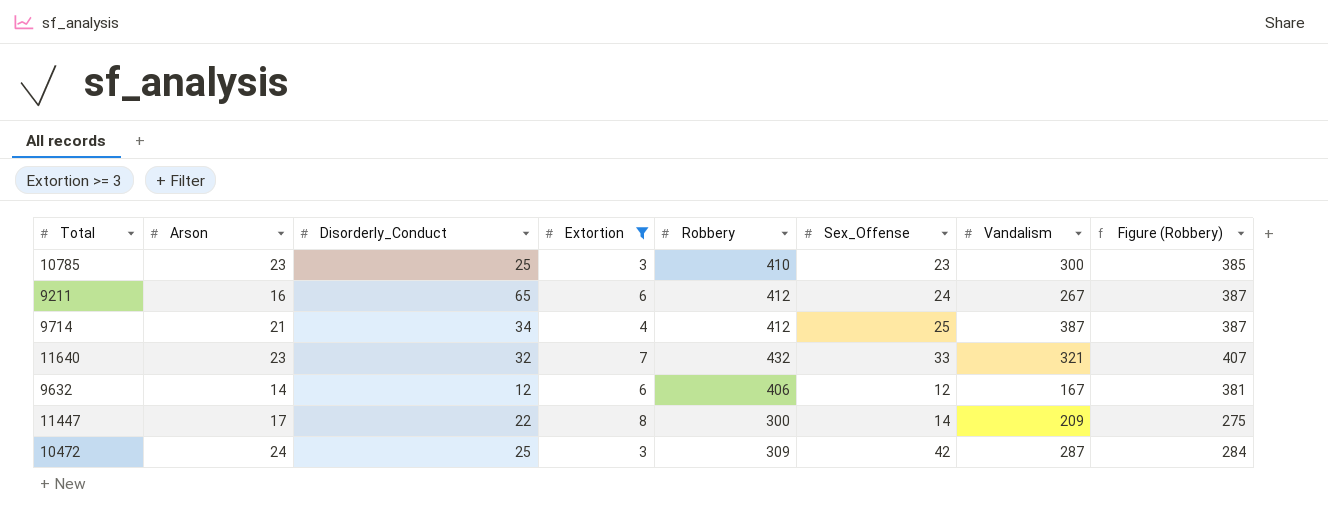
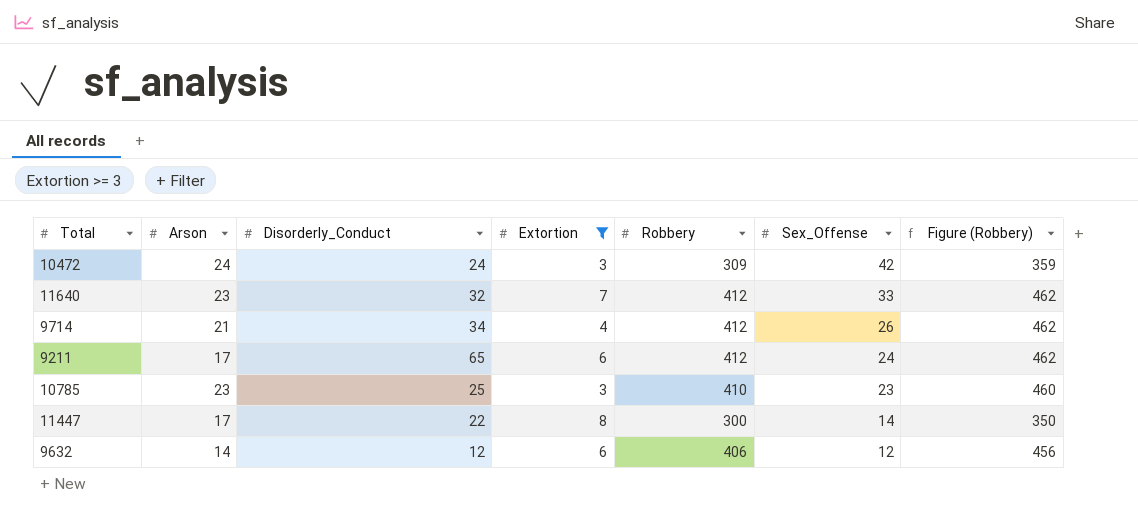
row order: none -> Sex_Offense descending
column Vandalism | position: 7 -> none
column Figure (Robbery) | formula: [Robbery] - 25 -> [Robbery] + 50
10472 | Disorderly_Conduct: 25 -> 24
11640 | Robbery: 432 -> 412
9714 | Sex_Offense: 25 -> 26
9211 | Arson: 16 -> 17

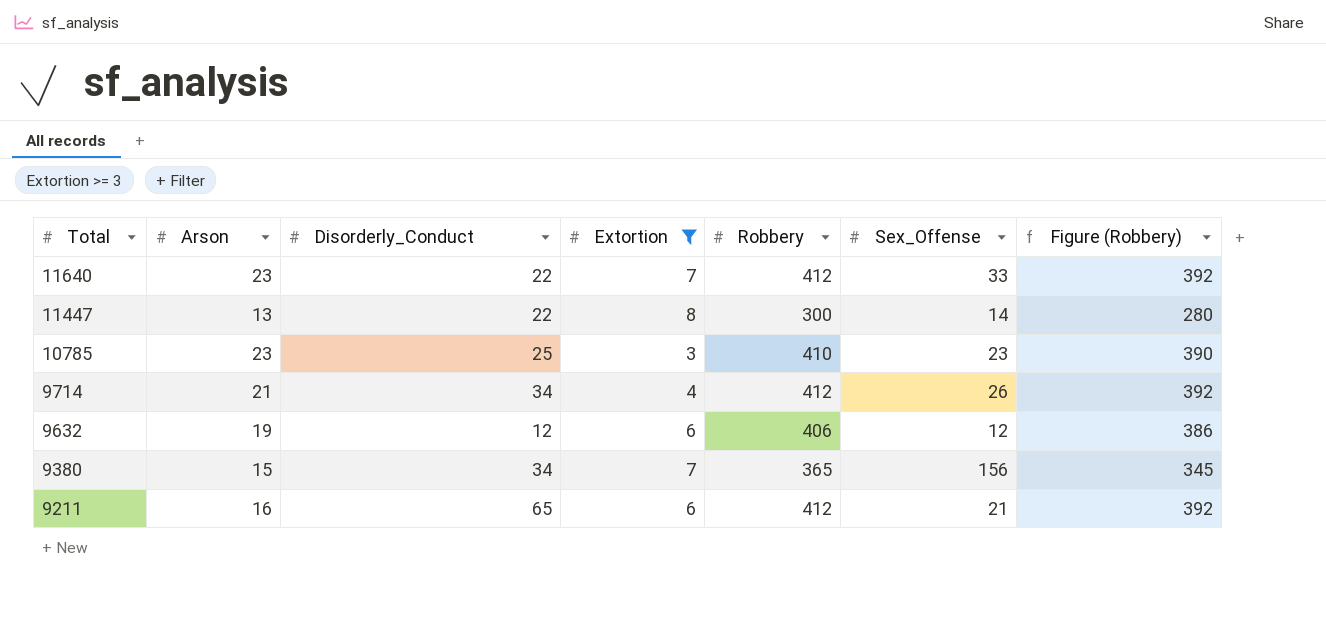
row order: Sex_Offense descending -> Total descending
column Figure (Robbery) | formula: [Robbery] + 50 -> [Robbery] - 20
row 10472: 24 | 24 | 3 | 309 | 42 | 359 -> none
11640 | Disorderly_Conduct: 32 -> 22
11447 | Arson: 17 -> 13
9632 | Arson: 14 -> 19
row 9380: none -> 15 | 34 | 7 | 365 | 156 | 345
9211 | Arson: 17 -> 16
9211 | Sex_Offense: 24 -> 21

